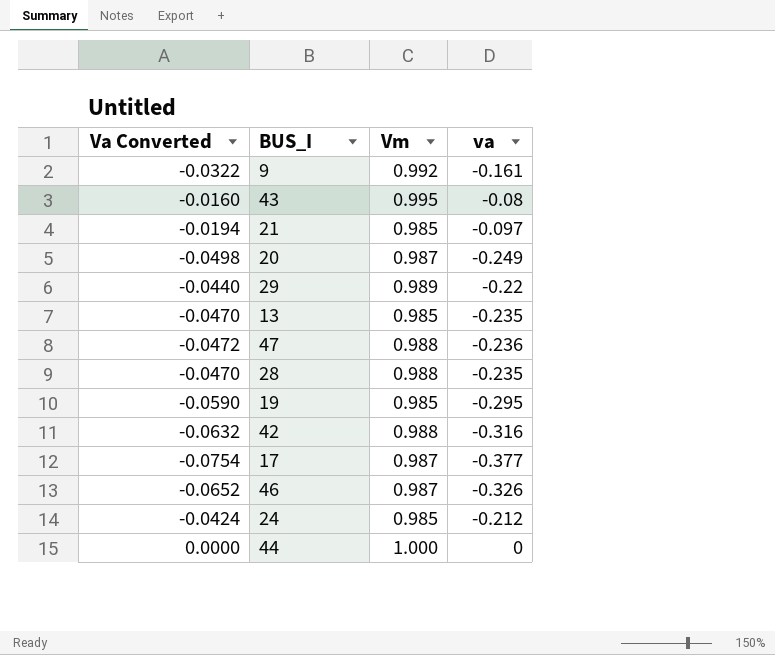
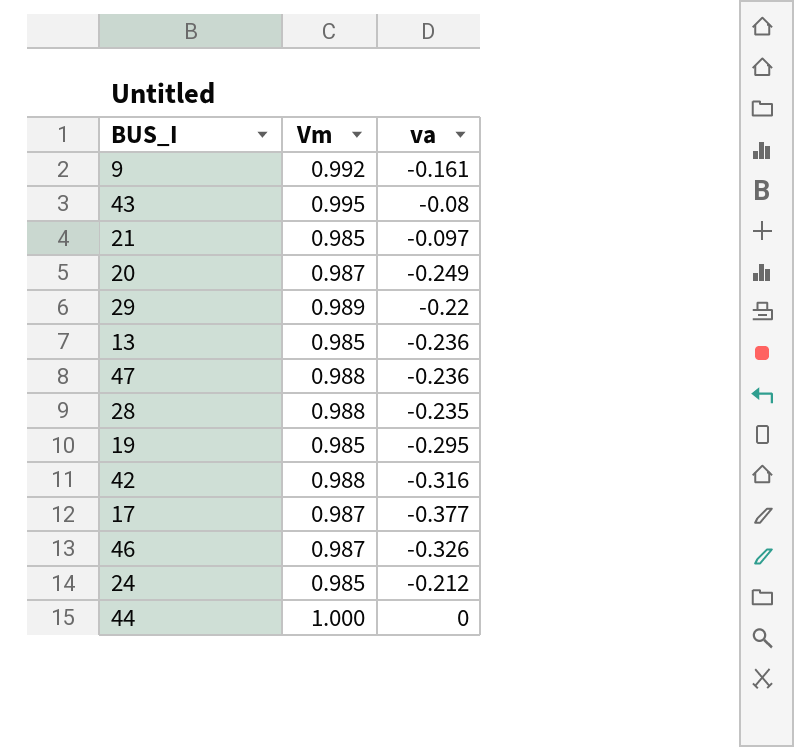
column Va Converted | formula: [va] * 0.2 -> none
13 | va: -0.235 -> -0.236

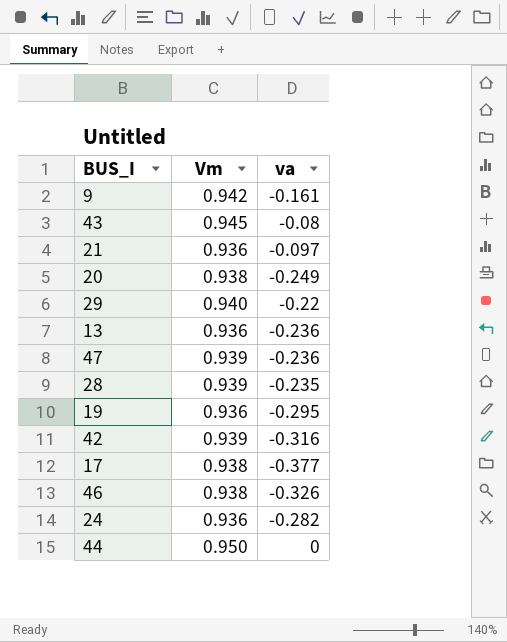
9 | Vm: 0.992 -> 0.942
43 | Vm: 0.995 -> 0.945
21 | Vm: 0.985 -> 0.936
20 | Vm: 0.987 -> 0.938
29 | Vm: 0.989 -> 0.940
13 | Vm: 0.985 -> 0.936
47 | Vm: 0.988 -> 0.939
28 | Vm: 0.988 -> 0.939
19 | Vm: 0.985 -> 0.936
42 | Vm: 0.988 -> 0.939
17 | Vm: 0.987 -> 0.938
46 | Vm: 0.987 -> 0.938
24 | Vm: 0.985 -> 0.936
24 | va: -0.212 -> -0.282
44 | Vm: 1.000 -> 0.950

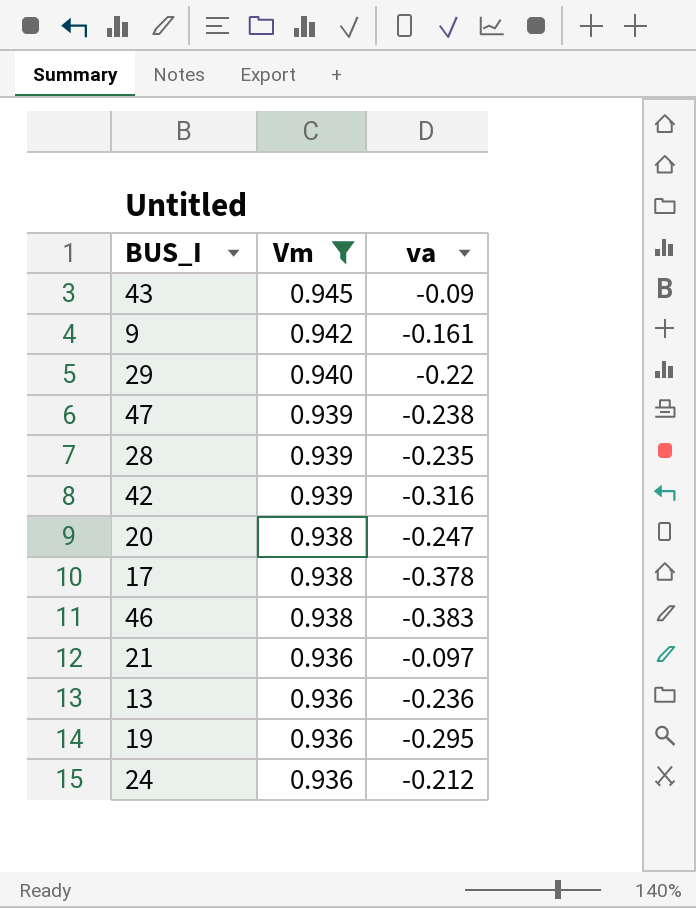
filter: none -> Vm != 0.950
row order: none -> Vm descending
43 | va: -0.08 -> -0.09
47 | va: -0.236 -> -0.238
20 | va: -0.249 -> -0.247
17 | va: -0.377 -> -0.378
46 | va: -0.326 -> -0.383
24 | va: -0.282 -> -0.212

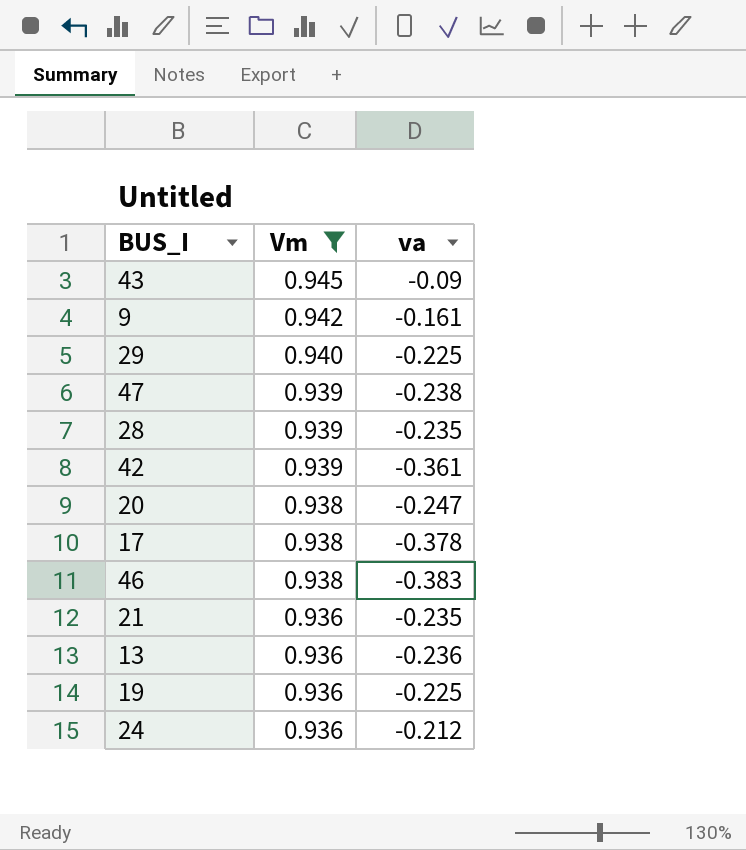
29 | va: -0.22 -> -0.225
42 | va: -0.316 -> -0.361
21 | va: -0.097 -> -0.235
19 | va: -0.295 -> -0.225

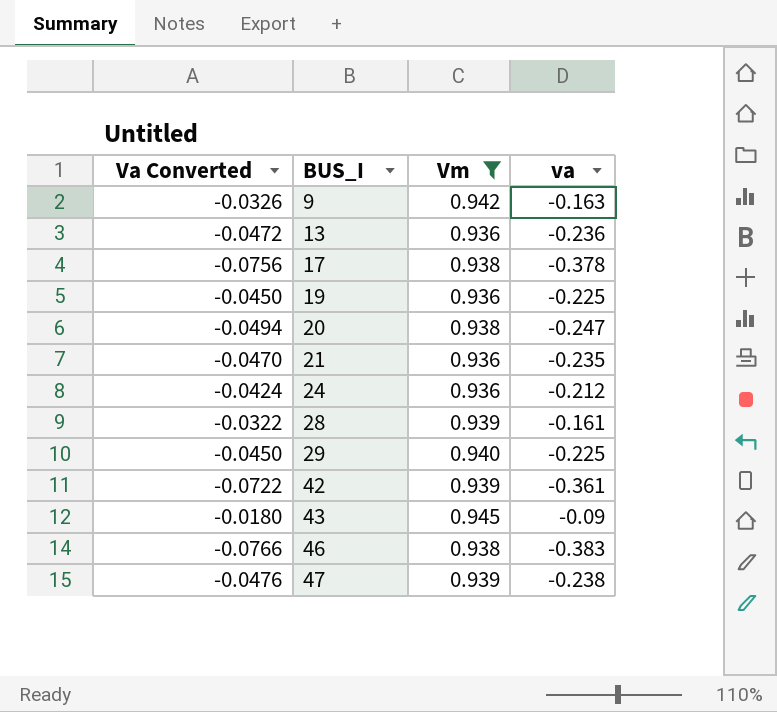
row order: Vm descending -> BUS_I ascending
column Va Converted | formula: none -> [va] * 0.2
9 | va: -0.161 -> -0.163
28 | va: -0.235 -> -0.161

